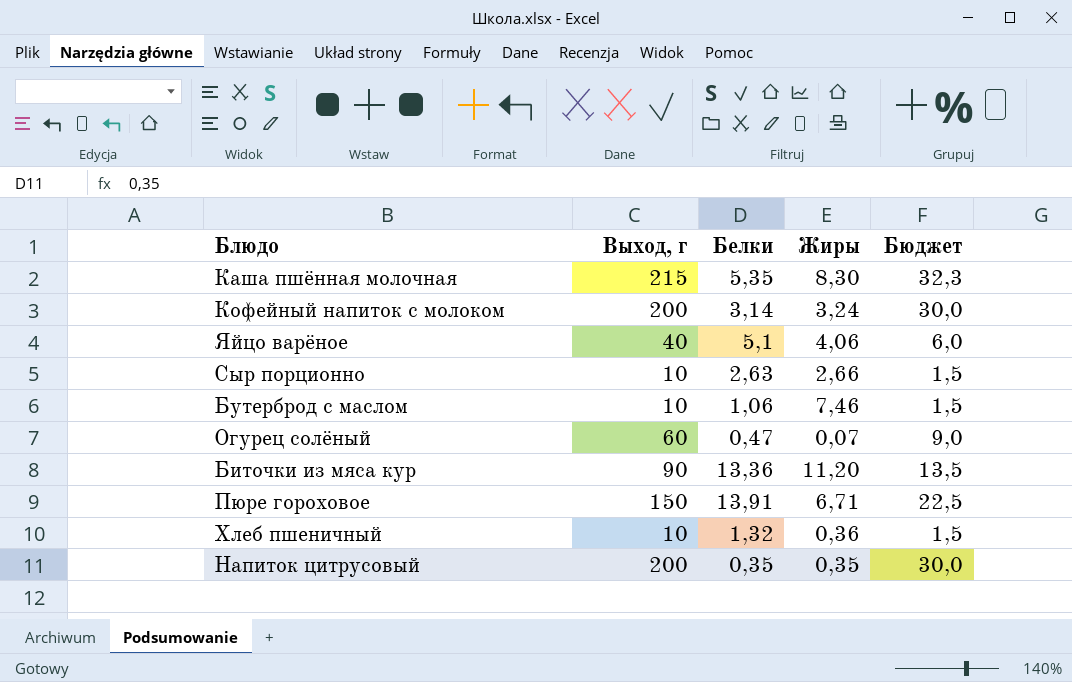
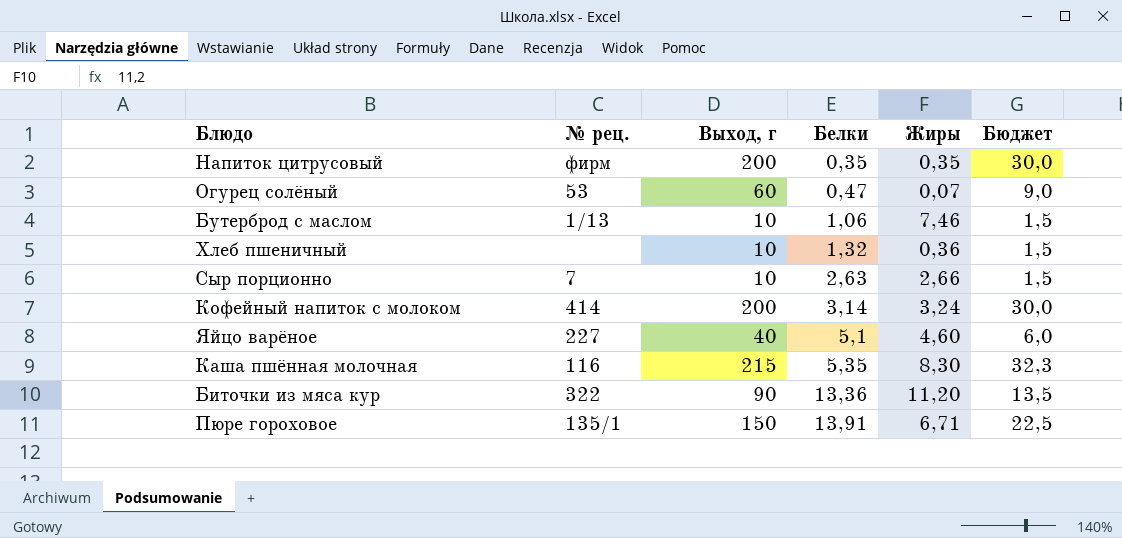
row order: none -> Белки ascending
column № рец. | position: none -> 2
Яйцо варёное | Жиры: 4,06 -> 4,60

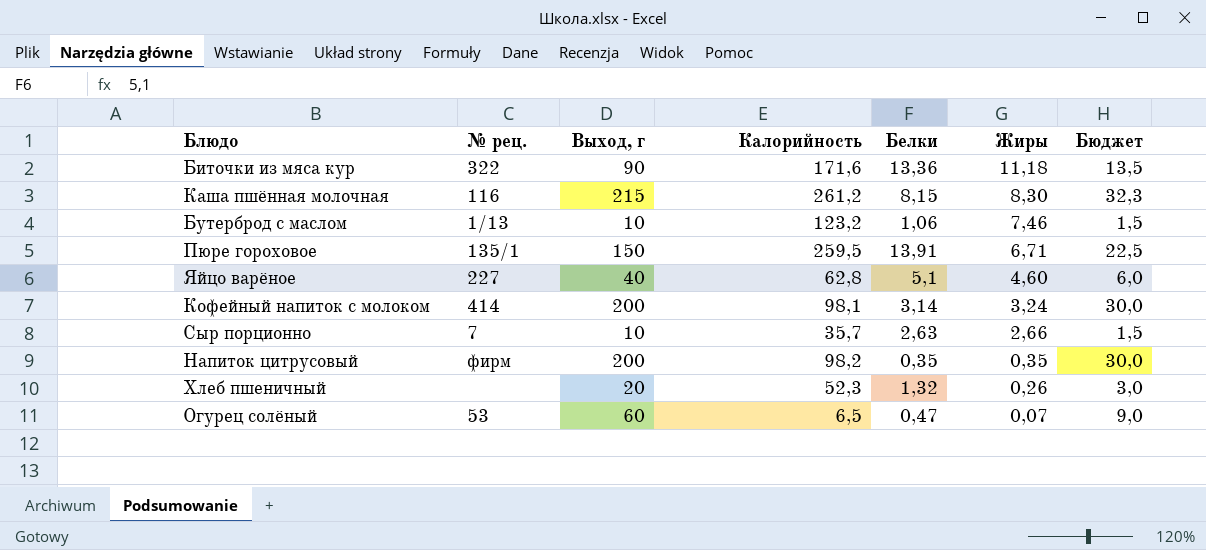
row order: Белки ascending -> Жиры descending
column Калорийность | position: none -> 4
Биточки из мяса кур | Жиры: 11,20 -> 11,18
Каша пшённая молочная | Белки: 5,35 -> 8,15
Хлеб пшеничный | Выход, г: 10 -> 20
Хлеб пшеничный | Жиры: 0,36 -> 0,26
Хлеб пшеничный | Бюджет: 1,5 -> 3,0

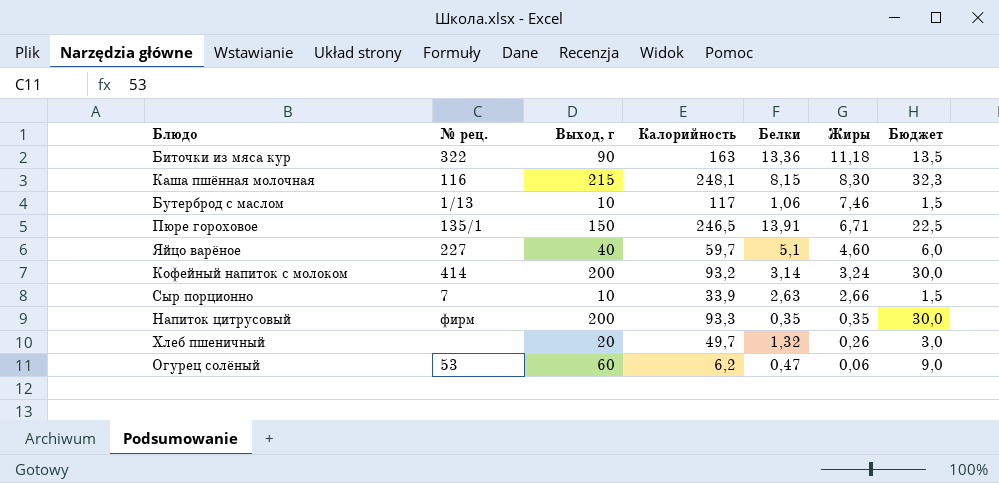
Биточки из мяса кур | Калорийность: 171,6 -> 163
Каша пшённая молочная | Калорийность: 261,2 -> 248,1
Бутерброд с маслом | Калорийность: 123,2 -> 117
Пюре гороховое | Калорийность: 259,5 -> 246,5
Яйцо варёное | Калорийность: 62,8 -> 59,7
Кофейный напиток с молоком | Калорийность: 98,1 -> 93,2
Сыр порционно | Калорийность: 35,7 -> 33,9
Напиток цитрусовый | Калорийность: 98,2 -> 93,3
Хлеб пшеничный | Калорийность: 52,3 -> 49,7
Огурец солёный | Калорийность: 6,5 -> 6,2
Огурец солёный | Жиры: 0,07 -> 0,06

